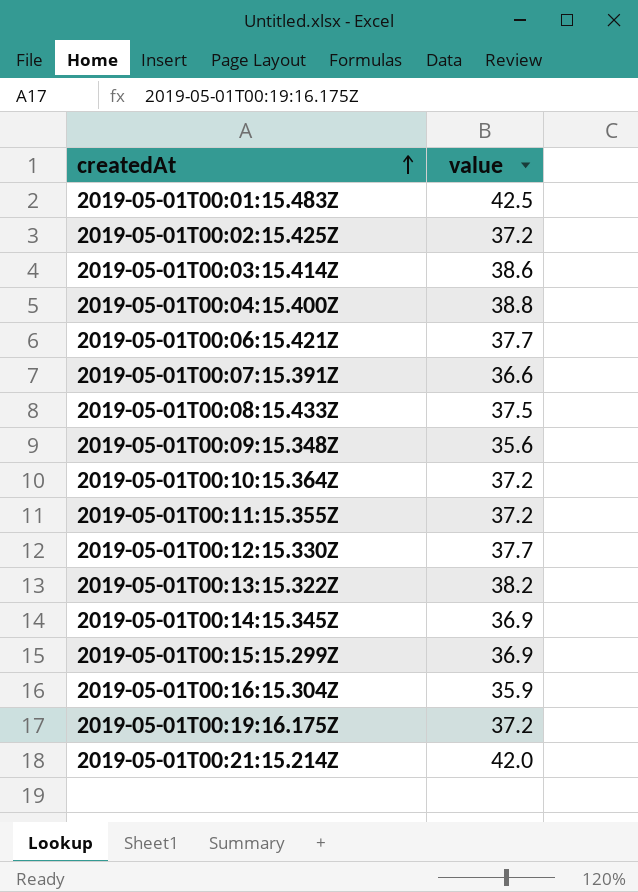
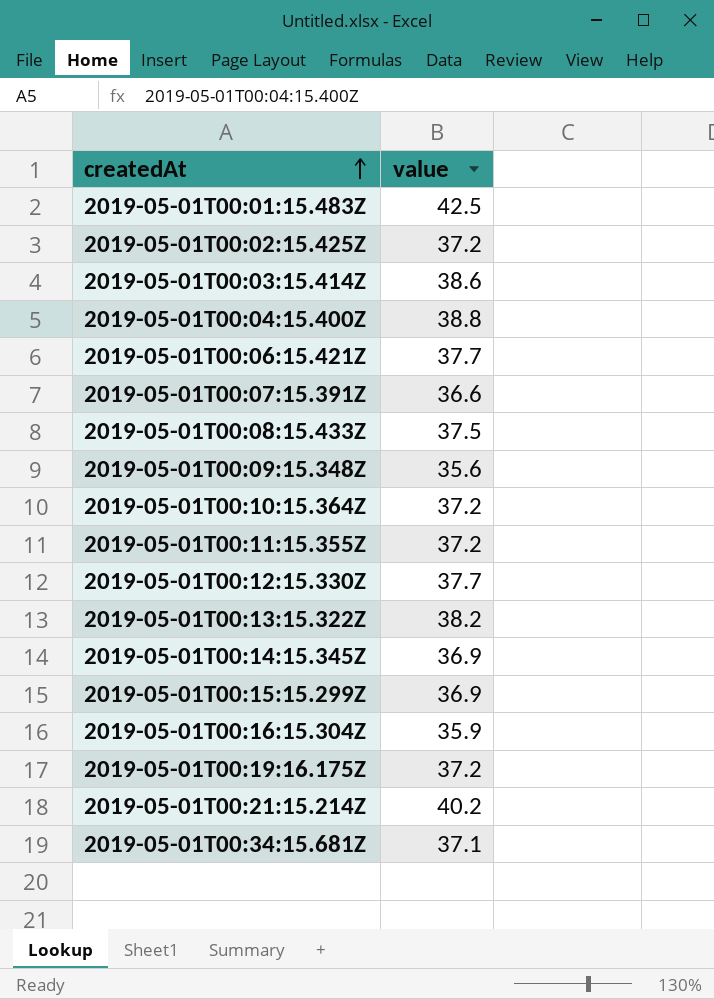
2019-05-01T00:21:15.214Z | value: 42.0 -> 40.2
row 2019-05-01T00:34:15.681Z: none -> 37.1

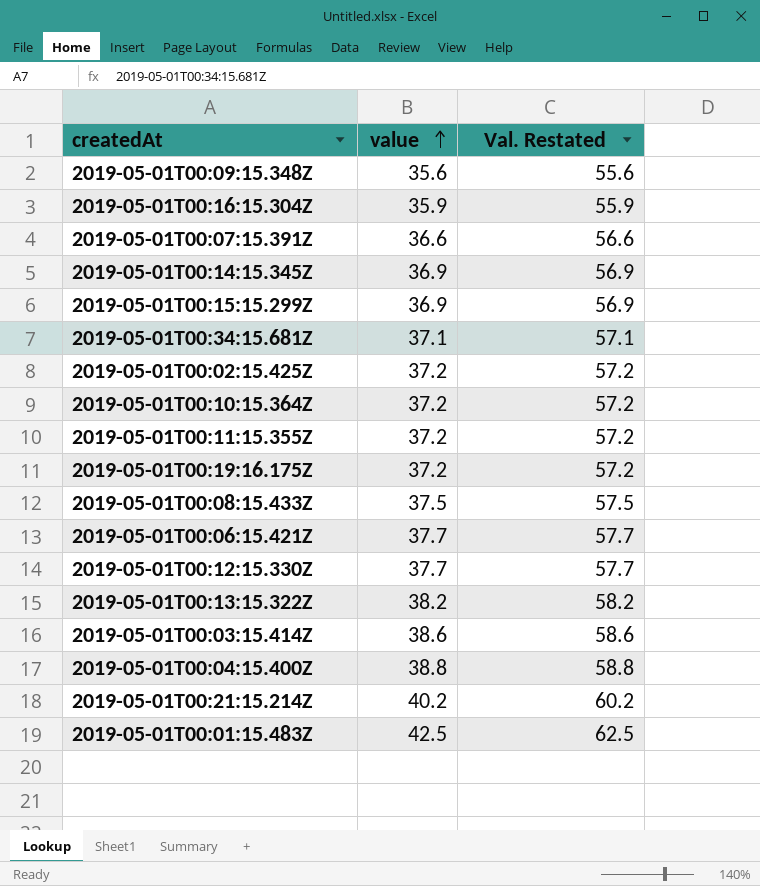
row order: createdAt ascending -> value ascending
column Val. Restated | formula: none -> [value] + 20

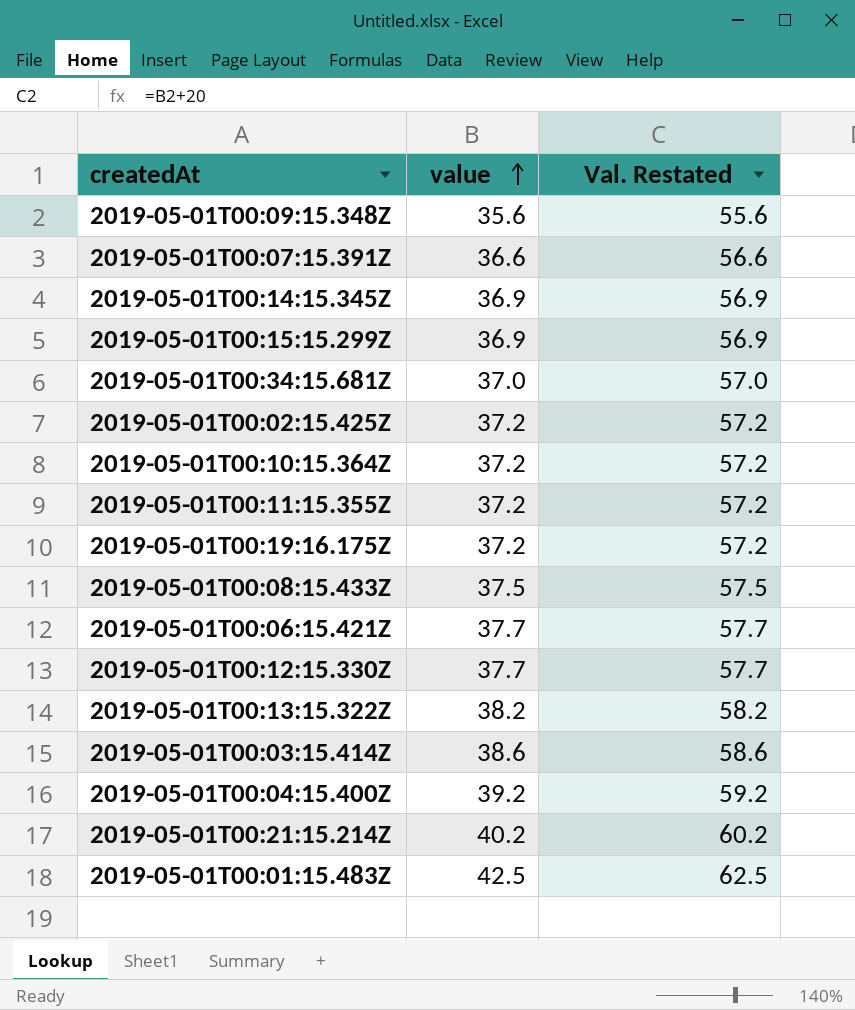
row 2019-05-01T00:16:15.304Z: 35.9 | 55.9 -> none
2019-05-01T00:34:15.681Z | value: 37.1 -> 37.0
2019-05-01T00:34:15.681Z | Val. Restated: 57.1 -> 57.0
2019-05-01T00:04:15.400Z | value: 38.8 -> 39.2
2019-05-01T00:04:15.400Z | Val. Restated: 58.8 -> 59.2

